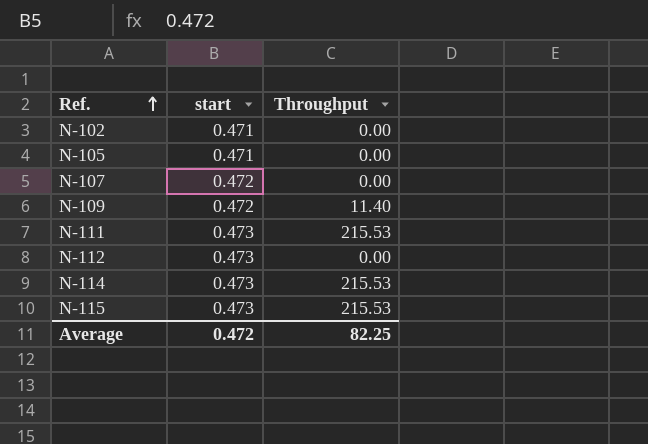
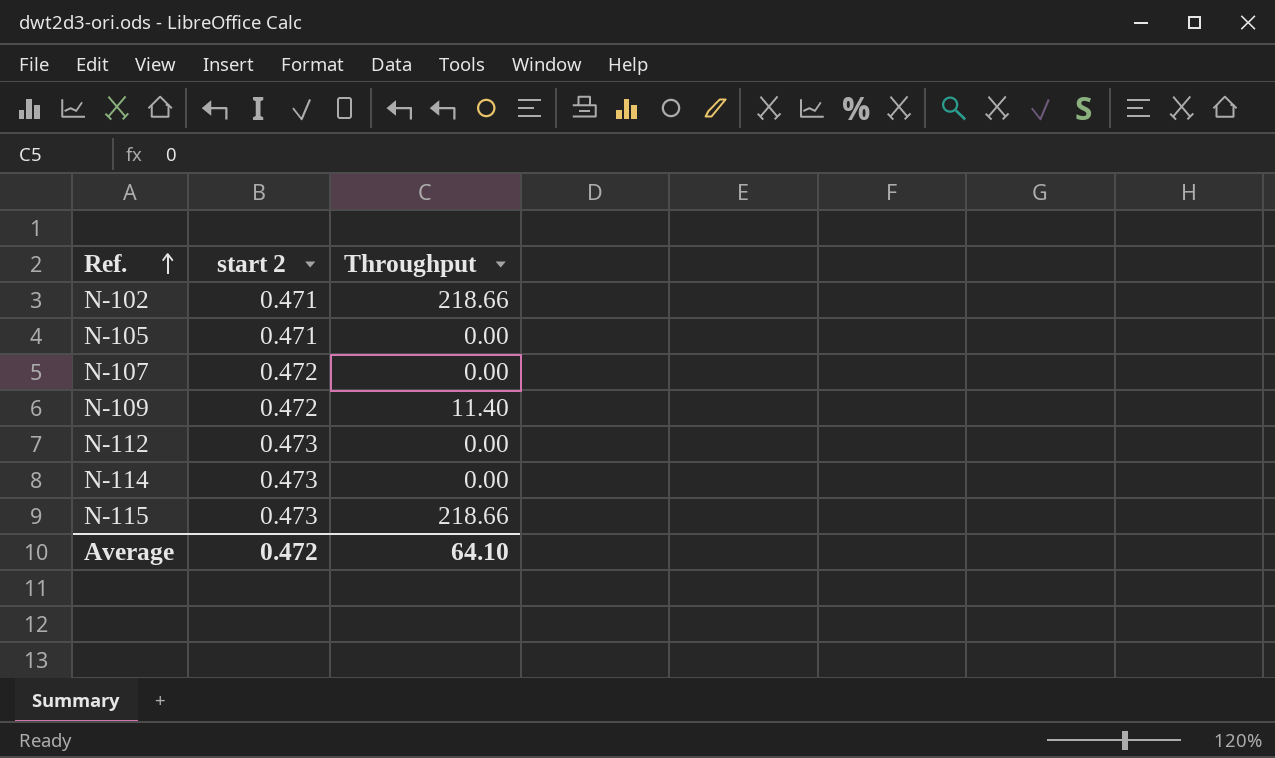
column name: start -> start 2
row N-111: 0.473 | 215.53 -> none
N-102 | Throughput: 0.00 -> 218.66
N-114 | Throughput: 215.53 -> 0.00
N-115 | Throughput: 215.53 -> 218.66
Average | Throughput: 82.25 -> 64.10

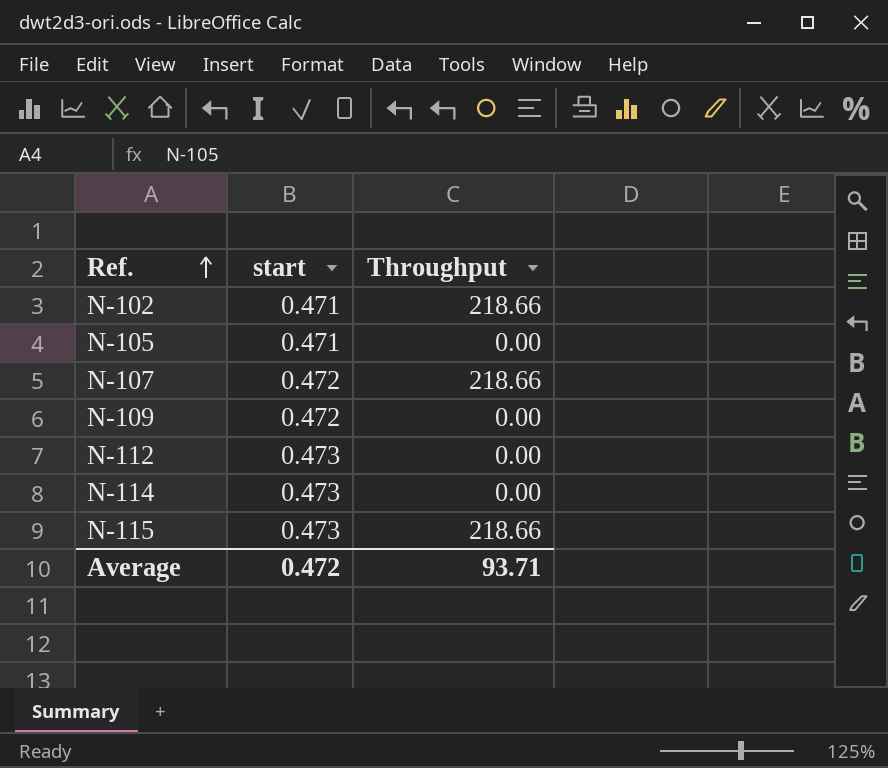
column name: start 2 -> start
N-107 | Throughput: 0.00 -> 218.66
N-109 | Throughput: 11.40 -> 0.00
Average | Throughput: 64.10 -> 93.71

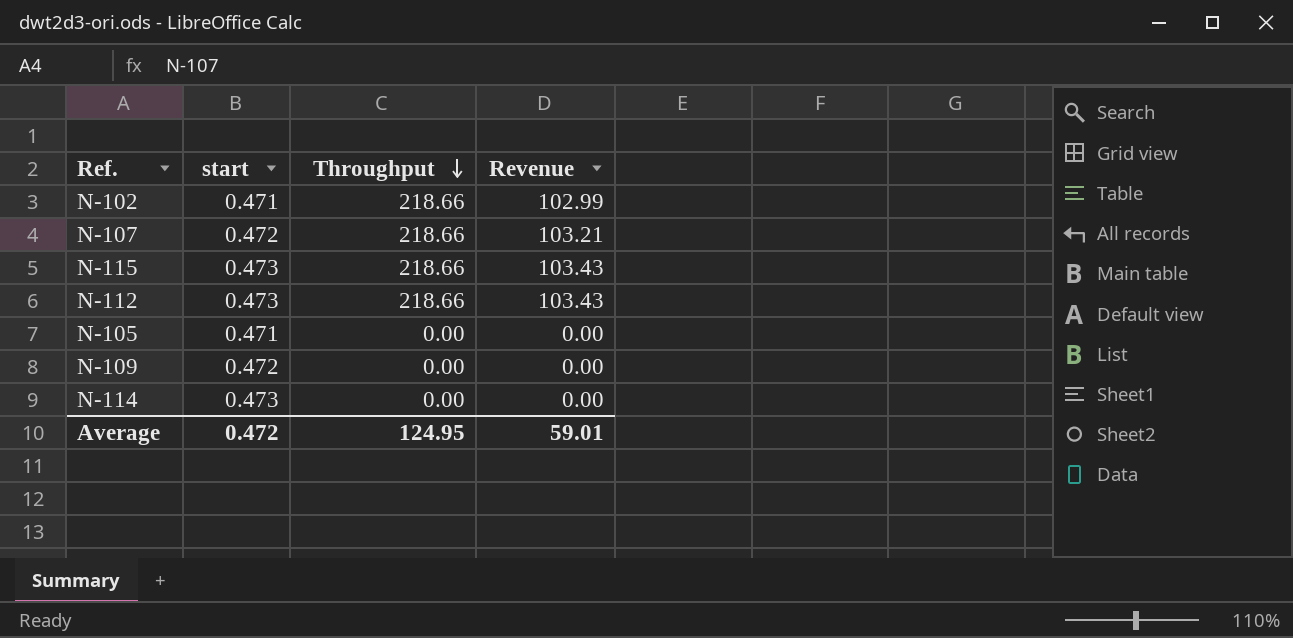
row order: Ref. ascending -> Throughput descending
column Revenue | formula: none -> [start] * [Throughput]
N-112 | Throughput: 0.00 -> 218.66
Average | Throughput: 93.71 -> 124.95

